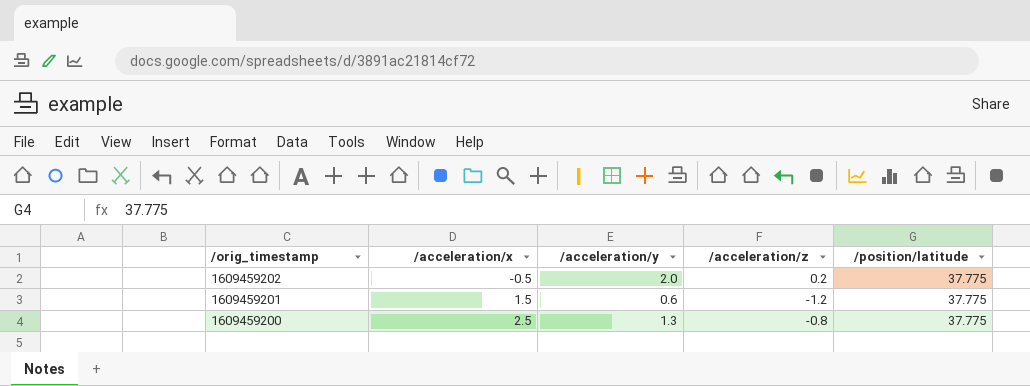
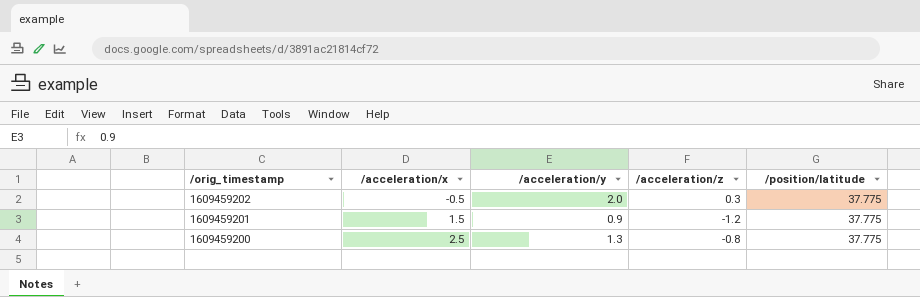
1609459202 | /acceleration/z: 0.2 -> 0.3
1609459201 | /acceleration/y: 0.6 -> 0.9

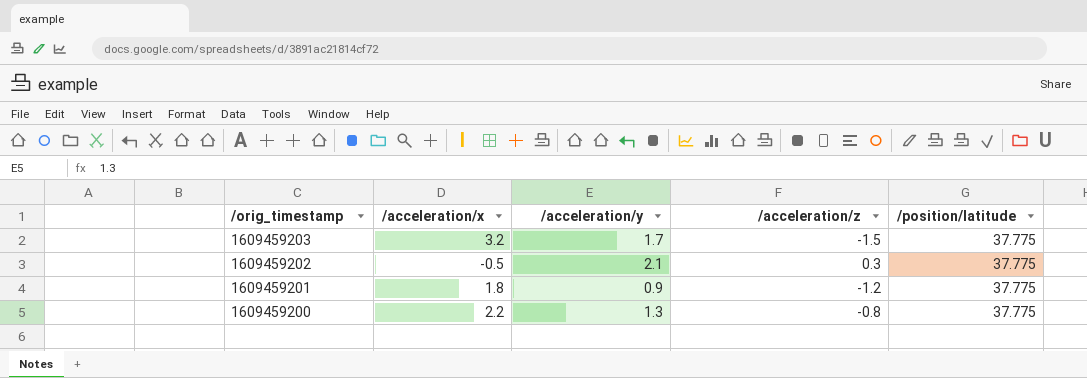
row 1609459203: none -> 3.2 | 1.7 | -1.5 | 37.775
1609459202 | /acceleration/y: 2.0 -> 2.1
1609459201 | /acceleration/x: 1.5 -> 1.8
1609459200 | /acceleration/x: 2.5 -> 2.2

